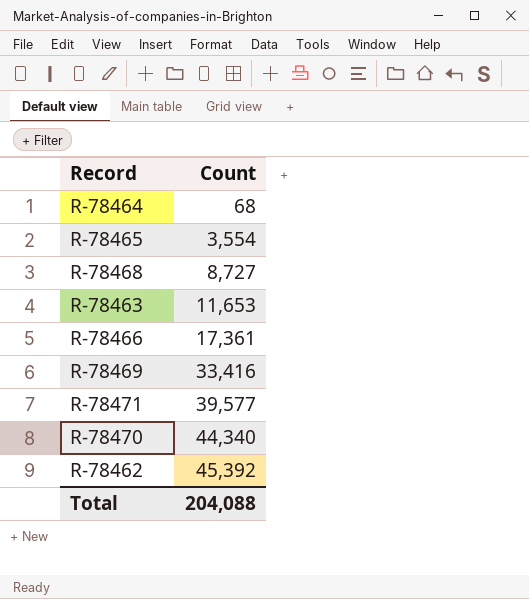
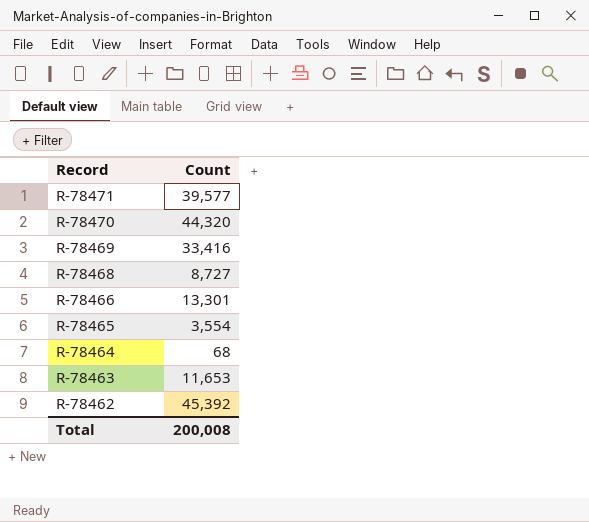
row order: Count ascending -> Record descending
R-78470 | Count: 44,340 -> 44,320
R-78466 | Count: 17,361 -> 13,301
Total | Count: 204,088 -> 200,008

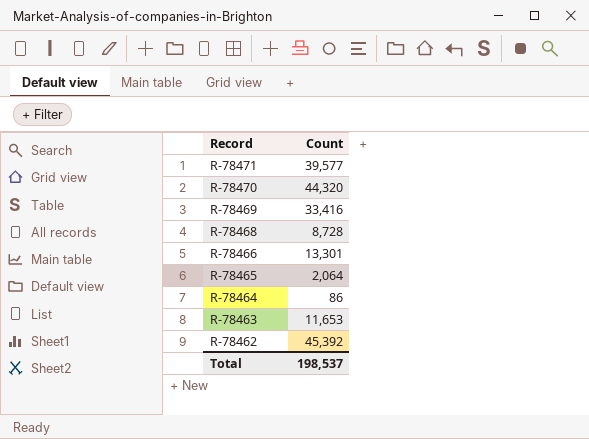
R-78468 | Count: 8,727 -> 8,728
R-78465 | Count: 3,554 -> 2,064
R-78464 | Count: 68 -> 86
Total | Count: 200,008 -> 198,537

